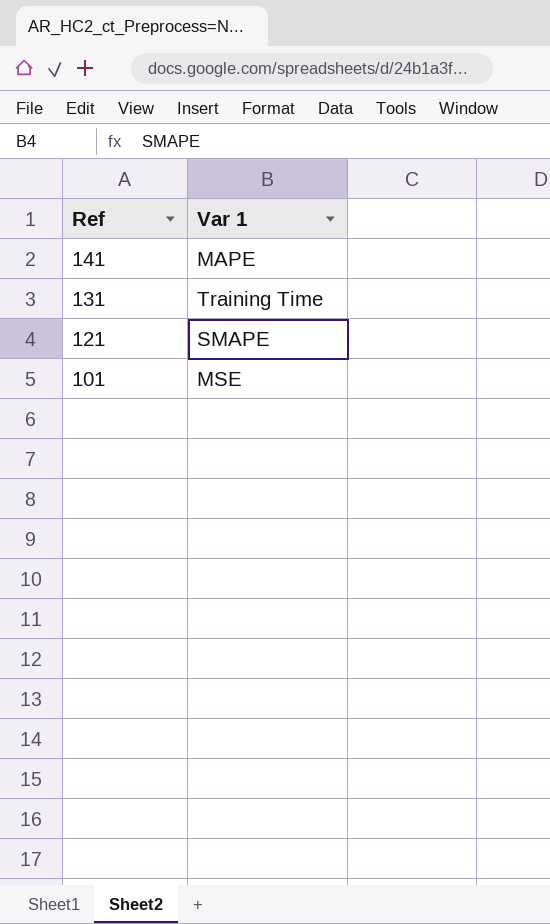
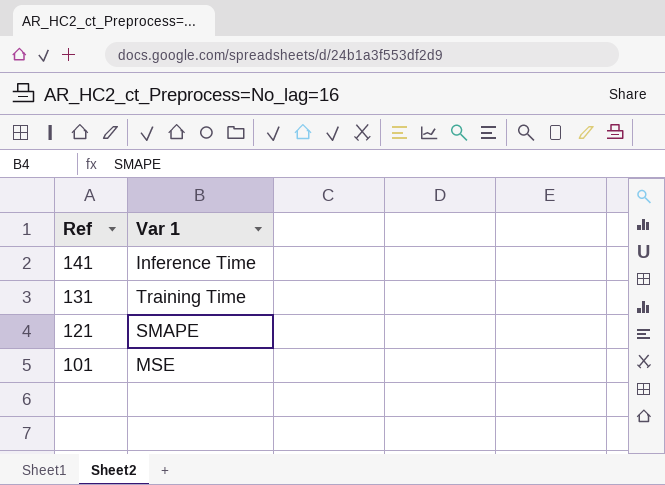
141 | Var 1: MAPE -> Inference Time

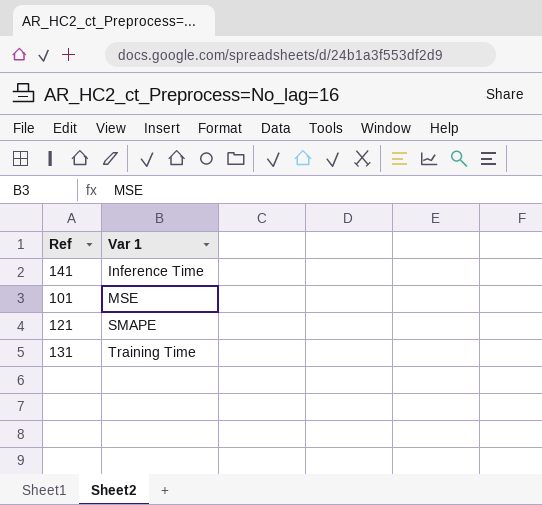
row order: Ref descending -> Var 1 ascending

